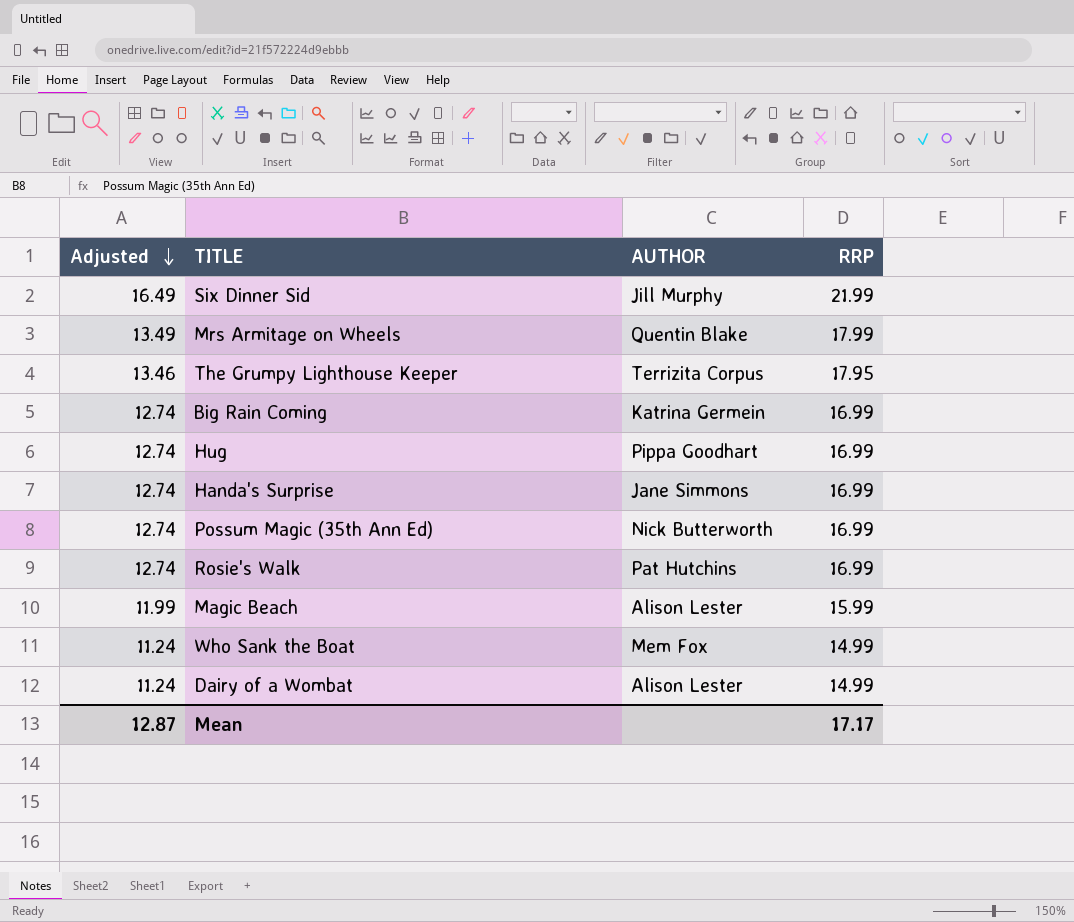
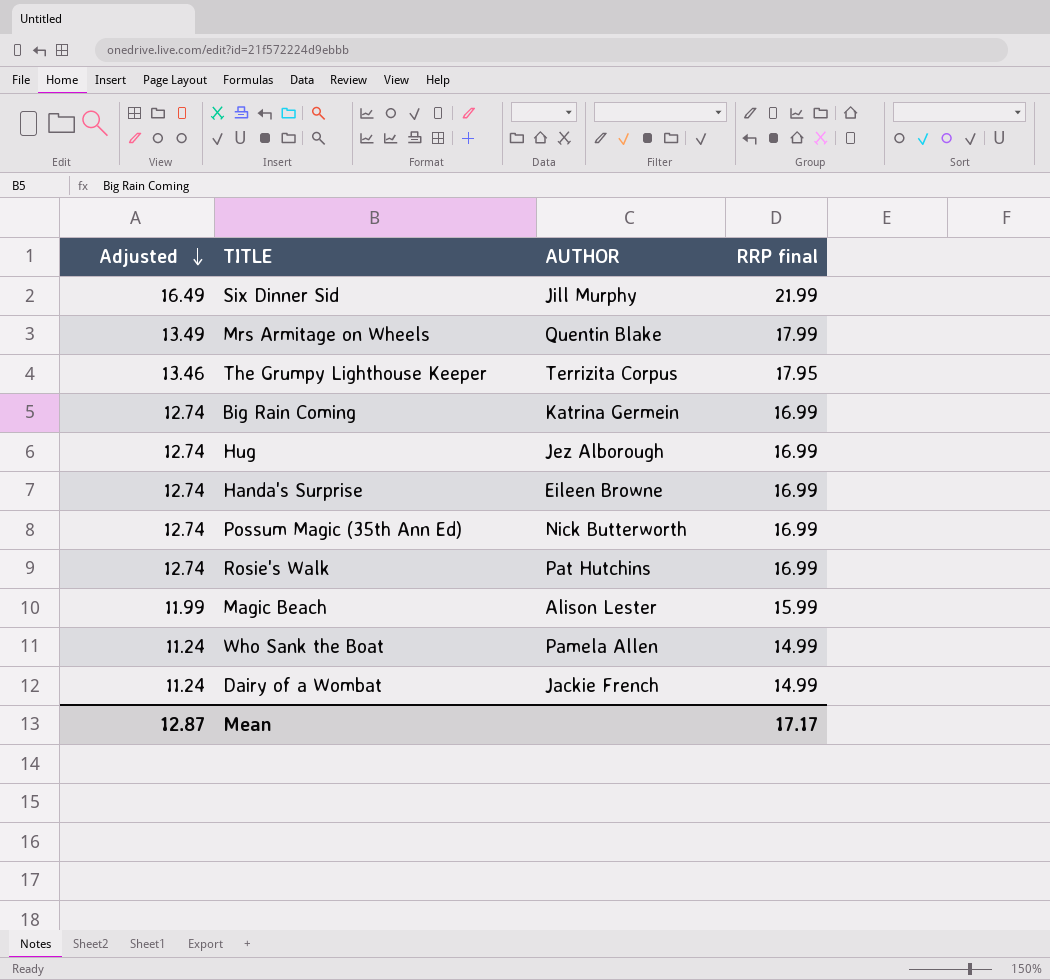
column name: RRP -> RRP final
Hug | AUTHOR: Pippa Goodhart -> Jez Alborough
Handa's Surprise | AUTHOR: Jane Simmons -> Eileen Browne
Who Sank the Boat | AUTHOR: Mem Fox -> Pamela Allen
Dairy of a Wombat | AUTHOR: Alison Lester -> Jackie French

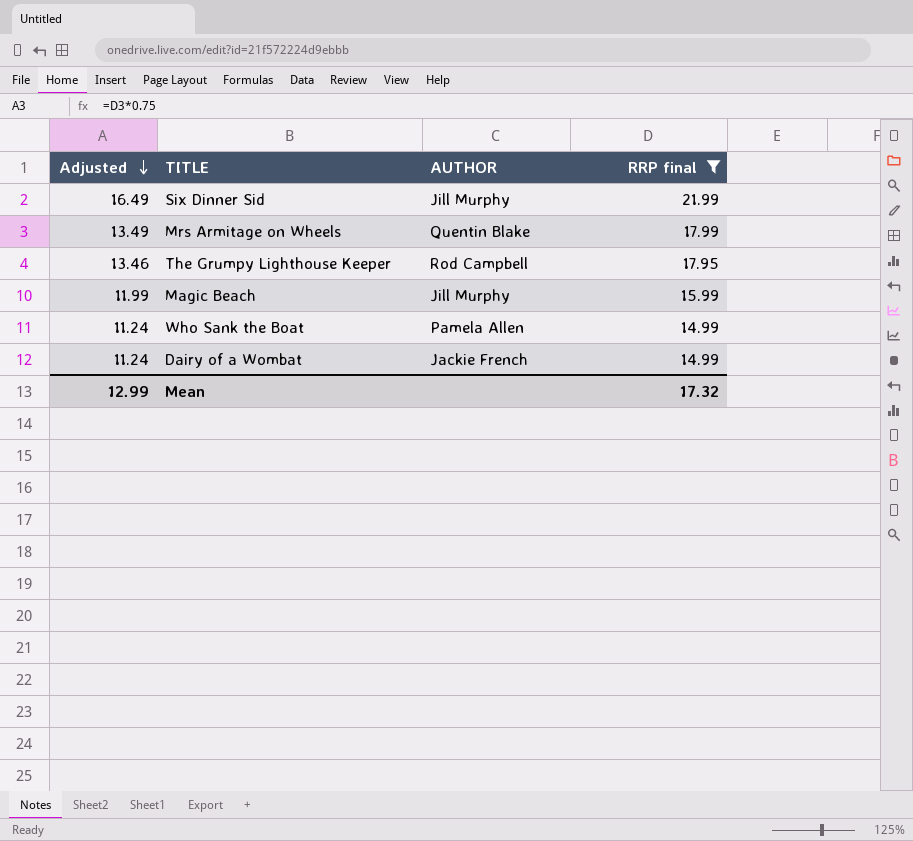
filter: none -> RRP final != 16.99
The Grumpy Lighthouse Keeper | AUTHOR: Terrizita Corpus -> Rod Campbell
Magic Beach | AUTHOR: Alison Lester -> Jill Murphy
Mean | Adjusted: 12.87 -> 12.99
Mean | RRP final: 17.17 -> 17.32

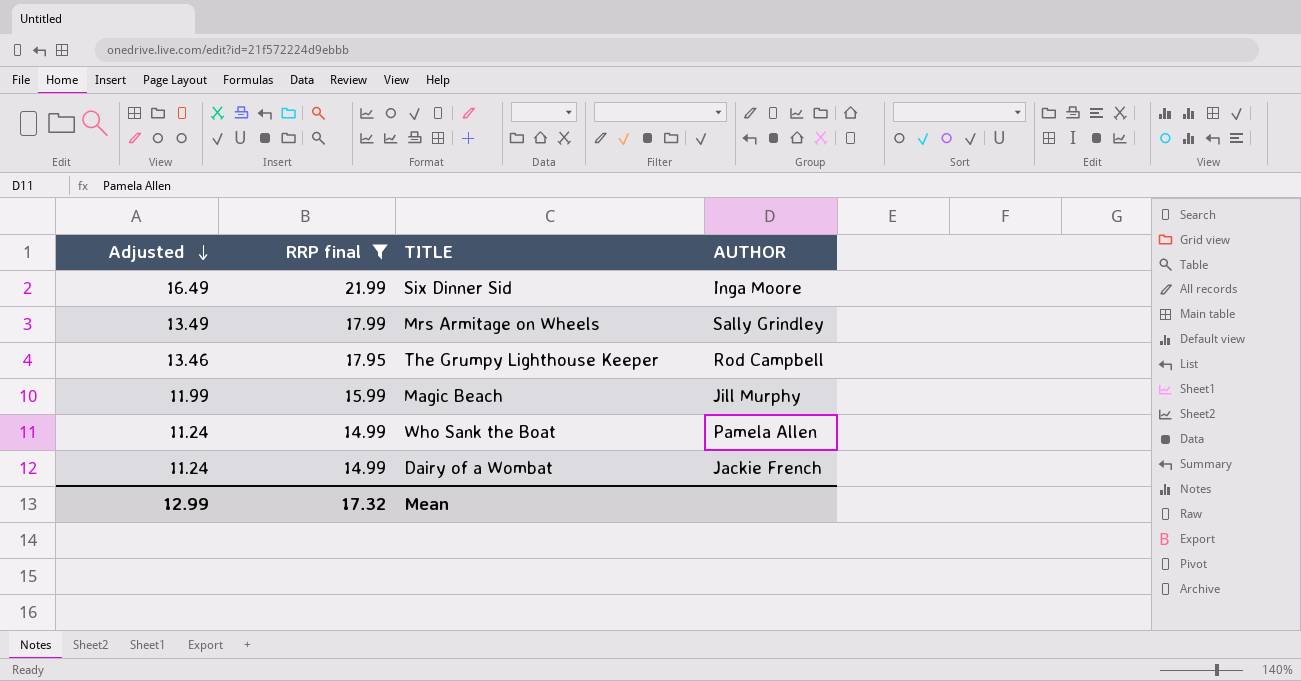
column RRP final | position: 4 -> 2
Six Dinner Sid | AUTHOR: Jill Murphy -> Inga Moore
Mrs Armitage on Wheels | AUTHOR: Quentin Blake -> Sally Grindley

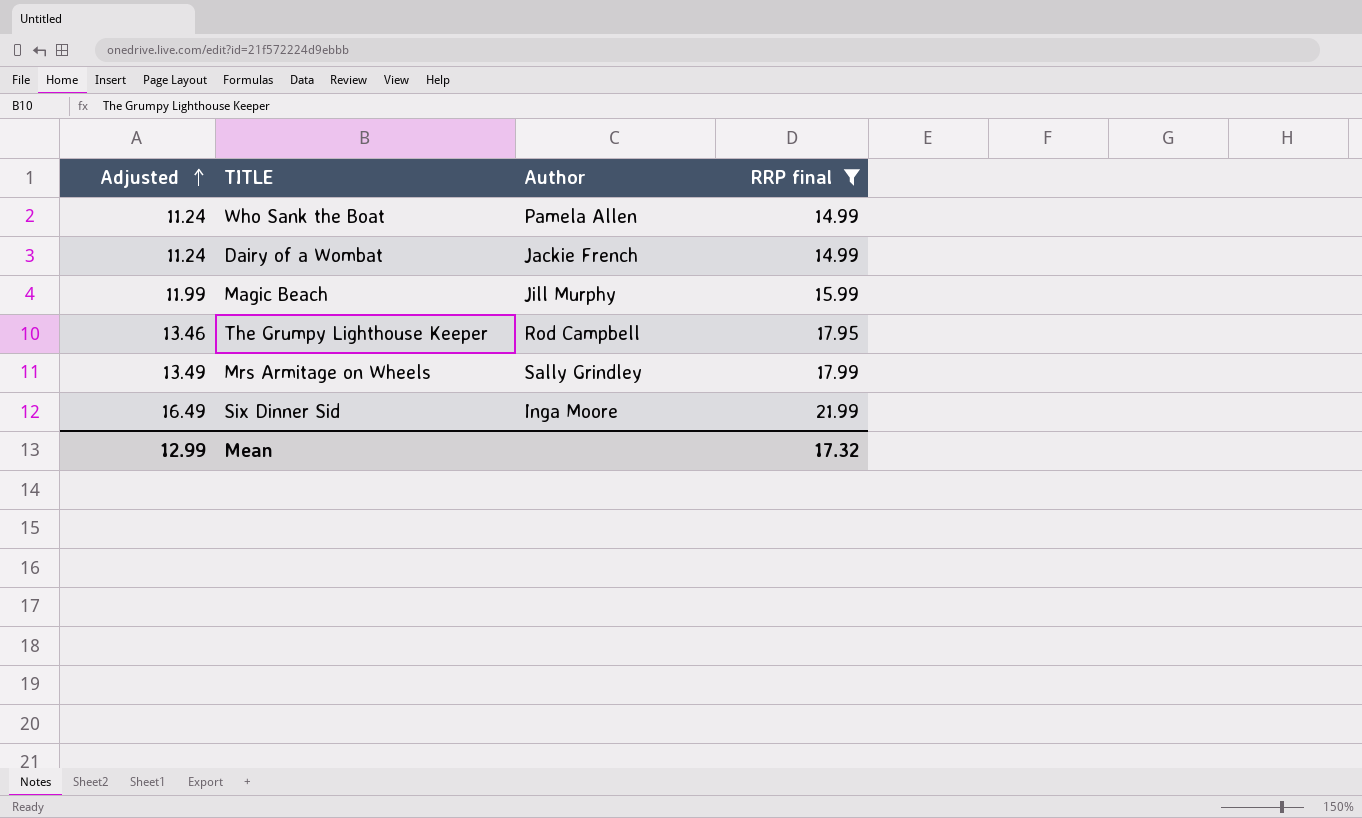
row order: Adjusted descending -> Adjusted ascending
column name: AUTHOR -> Author
column RRP final | position: 2 -> 4

